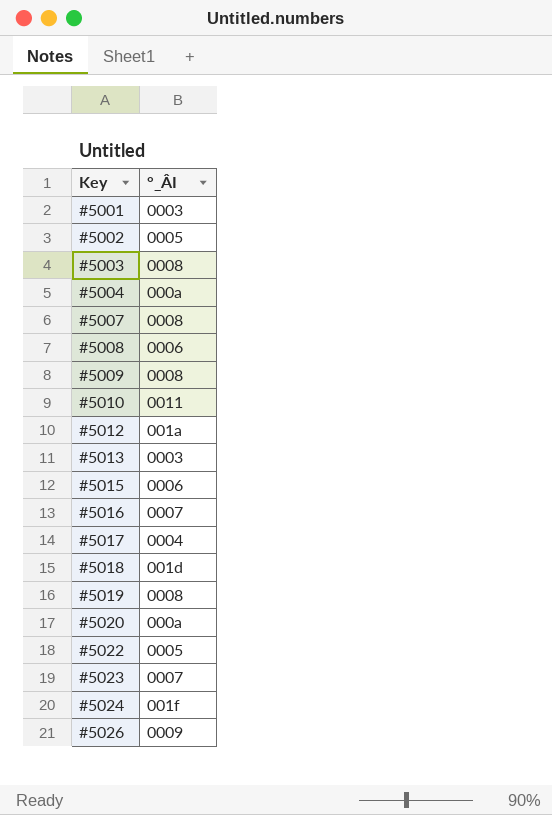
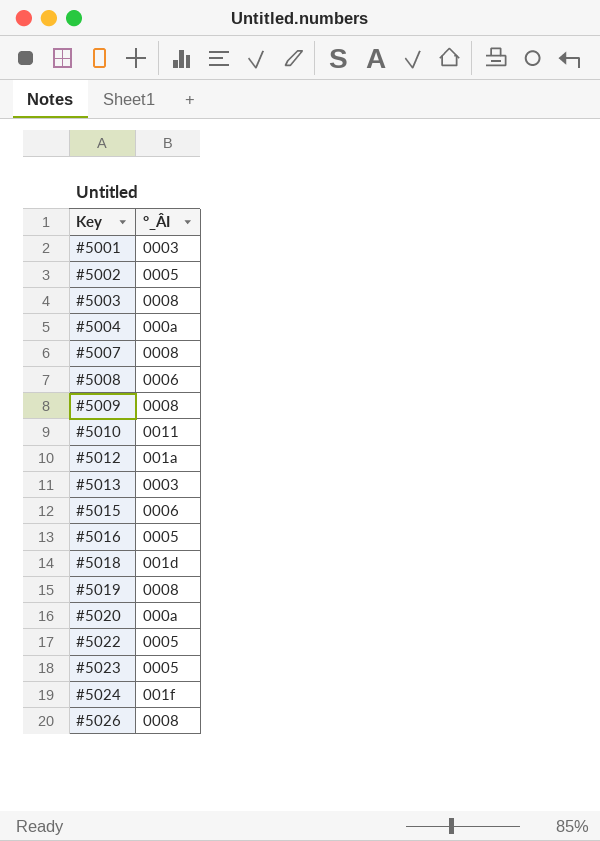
row #5017: 0004 -> none
#5016 | °_ÂI: 0007 -> 0005
#5023 | °_ÂI: 0007 -> 0005
#5026 | °_ÂI: 0009 -> 0008

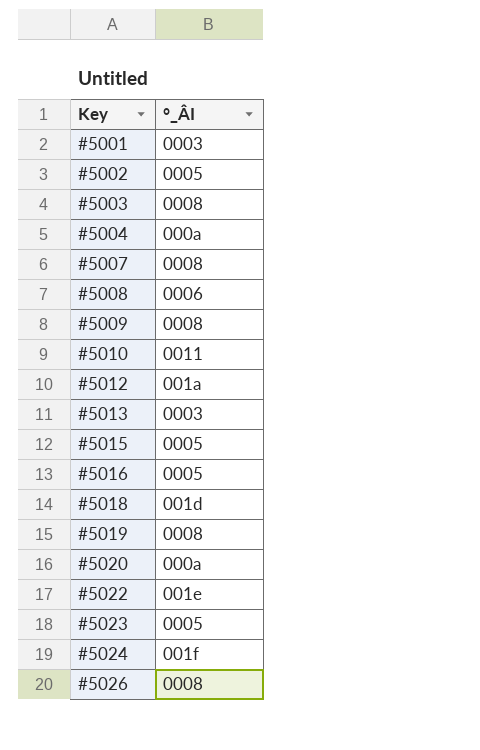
#5015 | °_ÂI: 0006 -> 0005
#5022 | °_ÂI: 0005 -> 001e

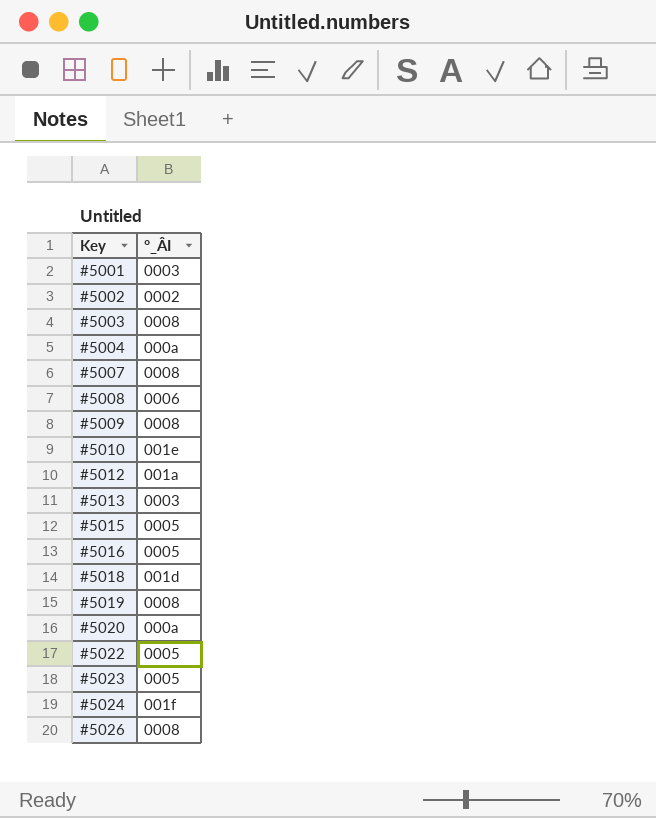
#5002 | °_ÂI: 0005 -> 0002
#5010 | °_ÂI: 0011 -> 001e
#5022 | °_ÂI: 001e -> 0005

